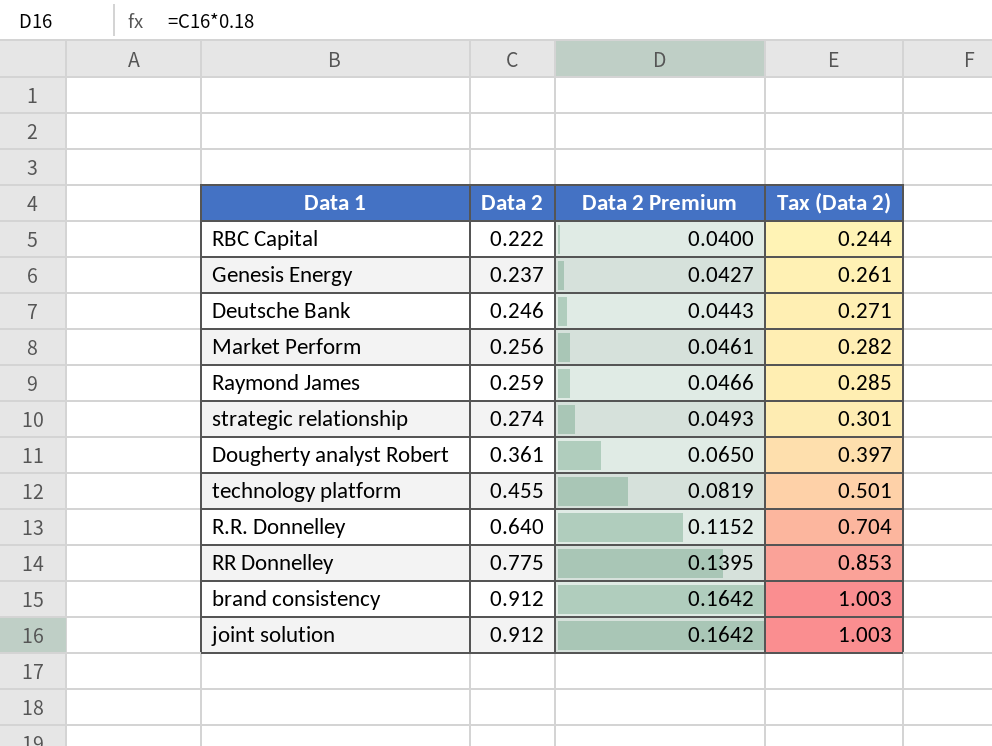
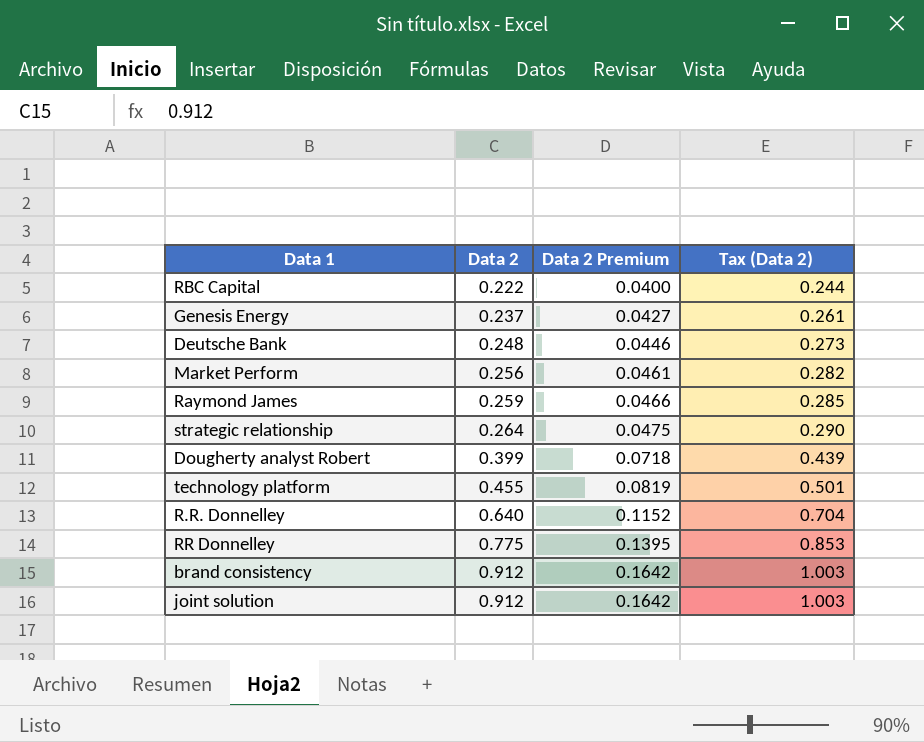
Deutsche Bank | Data 2: 0.246 -> 0.248
Deutsche Bank | Data 2 Premium: 0.0443 -> 0.0446
Deutsche Bank | Tax (Data 2): 0.271 -> 0.273
strategic relationship | Data 2: 0.274 -> 0.264
strategic relationship | Data 2 Premium: 0.0493 -> 0.0475
strategic relationship | Tax (Data 2): 0.301 -> 0.290
Dougherty analyst Robert | Data 2: 0.361 -> 0.399
Dougherty analyst Robert | Data 2 Premium: 0.0650 -> 0.0718
Dougherty analyst Robert | Tax (Data 2): 0.397 -> 0.439

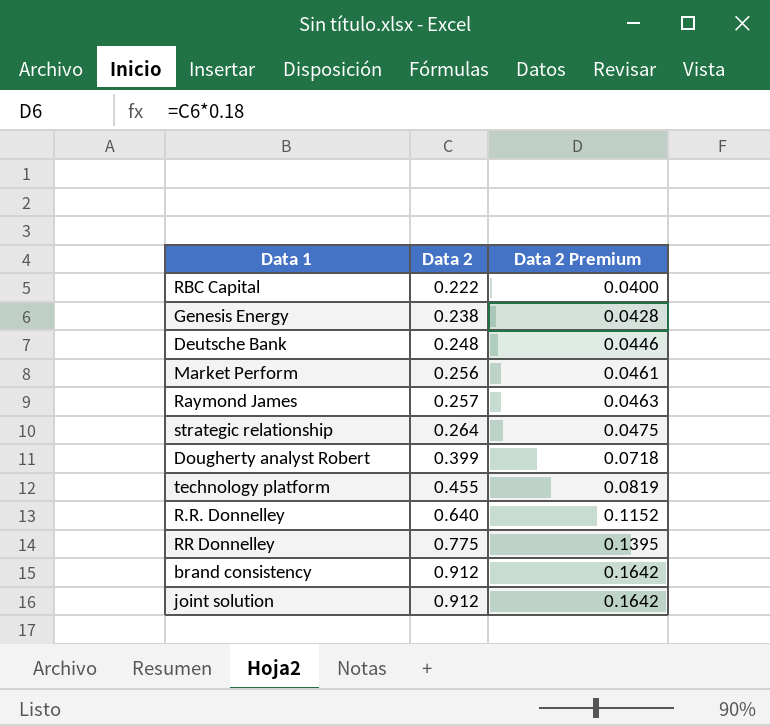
column Tax (Data 2) | formula: [Data 2] * 1.1 -> none
Genesis Energy | Data 2: 0.237 -> 0.238
Genesis Energy | Data 2 Premium: 0.0427 -> 0.0428
Raymond James | Data 2: 0.259 -> 0.257
Raymond James | Data 2 Premium: 0.0466 -> 0.0463

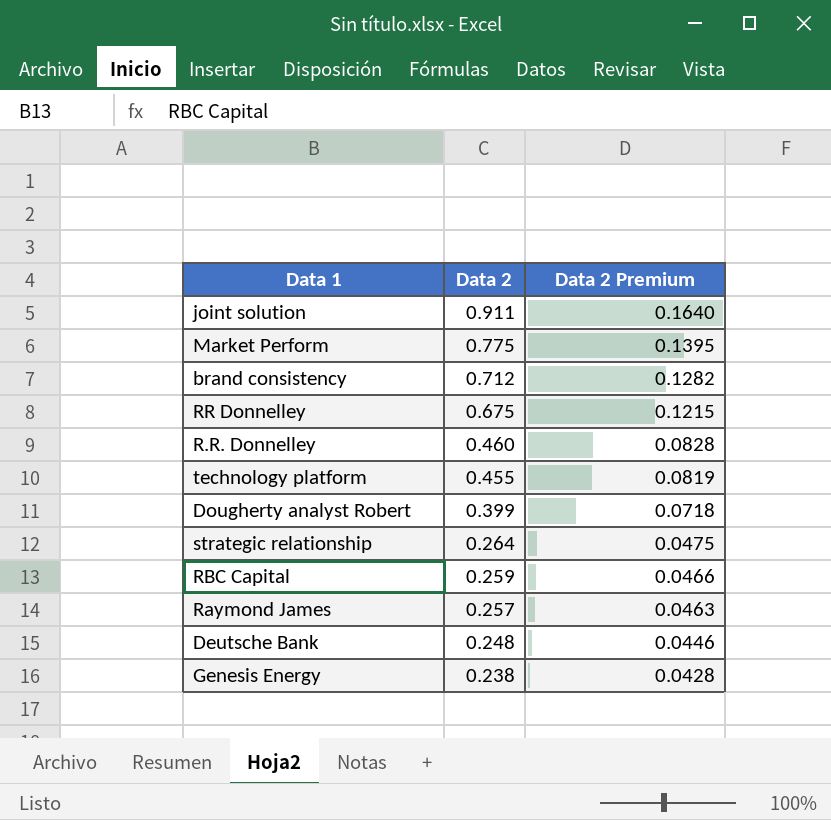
row order: Data 2 ascending -> Data 2 descending
joint solution | Data 2: 0.912 -> 0.911
joint solution | Data 2 Premium: 0.1642 -> 0.1640
Market Perform | Data 2: 0.256 -> 0.775
Market Perform | Data 2 Premium: 0.0461 -> 0.1395
brand consistency | Data 2: 0.912 -> 0.712
brand consistency | Data 2 Premium: 0.1642 -> 0.1282
RR Donnelley | Data 2: 0.775 -> 0.675
RR Donnelley | Data 2 Premium: 0.1395 -> 0.1215
R.R. Donnelley | Data 2: 0.640 -> 0.460
R.R. Donnelley | Data 2 Premium: 0.1152 -> 0.0828
RBC Capital | Data 2: 0.222 -> 0.259
RBC Capital | Data 2 Premium: 0.0400 -> 0.0466

